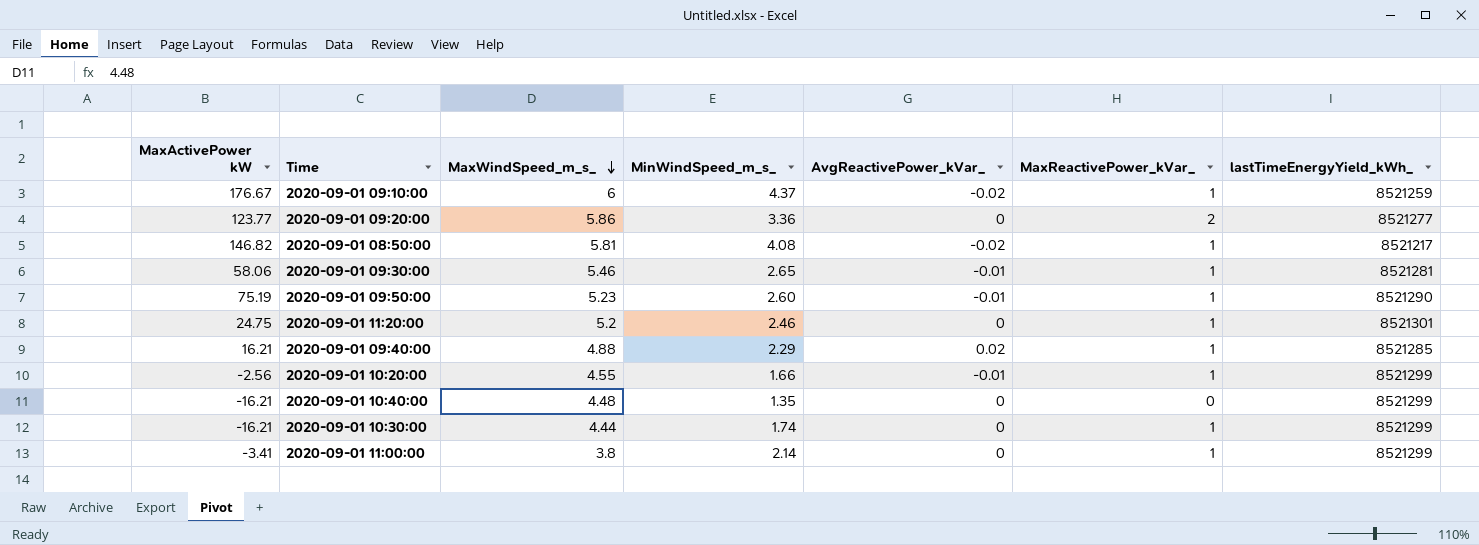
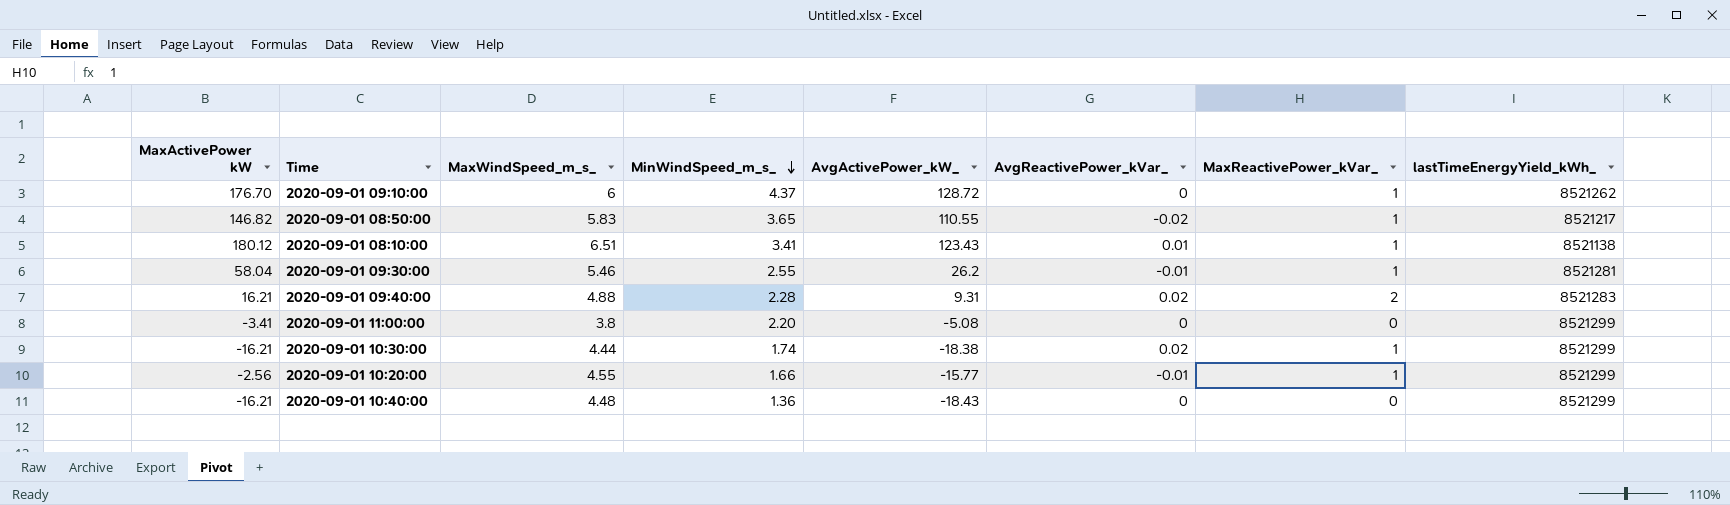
row order: MaxWindSpeed_m_s_ descending -> MinWindSpeed_m_s_ descending
column AvgActivePower_kW_ | position: none -> 5
row 2020-09-01 09:20:00: 123.77 | 5.86 | 3.36 | 0 | 2 | 8521277 -> none
row 2020-09-01 09:50:00: 75.19 | 5.23 | 2.60 | -0.01 | 1 | 8521290 -> none
row 2020-09-01 11:20:00: 24.75 | 5.2 | 2.46 | 0 | 1 | 8521301 -> none
2020-09-01 09:10:00 | MaxActivePower kW: 176.67 -> 176.70
2020-09-01 09:10:00 | AvgReactivePower_kVar_: -0.02 -> 0
2020-09-01 09:10:00 | lastTimeEnergyYield_kWh_: 8521259 -> 8521262
2020-09-01 08:50:00 | MaxWindSpeed_m_s_: 5.81 -> 5.83
2020-09-01 08:50:00 | MinWindSpeed_m_s_: 4.08 -> 3.65
row 2020-09-01 08:10:00: none -> 180.12 | 6.51 | 3.41 | 123.43 | 0.01 | 1 | 8521138
2020-09-01 09:30:00 | MaxActivePower kW: 58.06 -> 58.04
2020-09-01 09:30:00 | MinWindSpeed_m_s_: 2.65 -> 2.55
2020-09-01 09:40:00 | MinWindSpeed_m_s_: 2.29 -> 2.28
2020-09-01 09:40:00 | MaxReactivePower_kVar_: 1 -> 2
2020-09-01 09:40:00 | lastTimeEnergyYield_kWh_: 8521285 -> 8521283
2020-09-01 11:00:00 | MinWindSpeed_m_s_: 2.14 -> 2.20
2020-09-01 11:00:00 | MaxReactivePower_kVar_: 1 -> 0
2020-09-01 10:30:00 | AvgReactivePower_kVar_: 0 -> 0.02
2020-09-01 10:40:00 | MinWindSpeed_m_s_: 1.35 -> 1.36

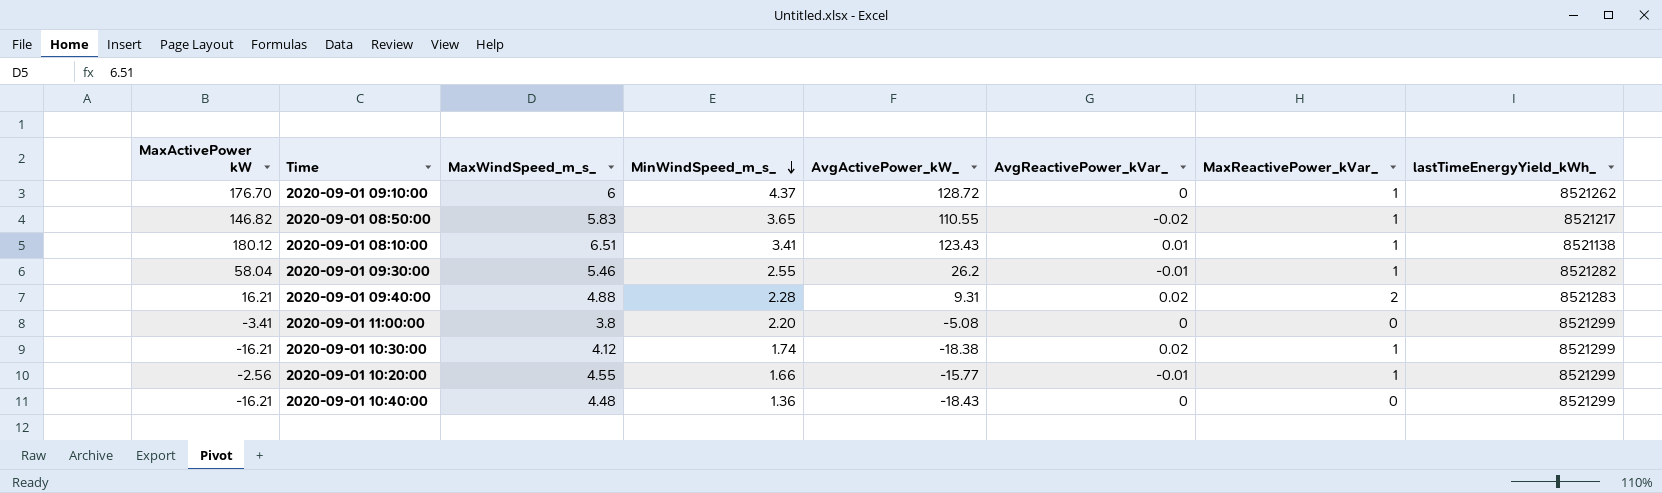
2020-09-01 09:30:00 | lastTimeEnergyYield_kWh_: 8521281 -> 8521282
2020-09-01 10:30:00 | MaxWindSpeed_m_s_: 4.44 -> 4.12

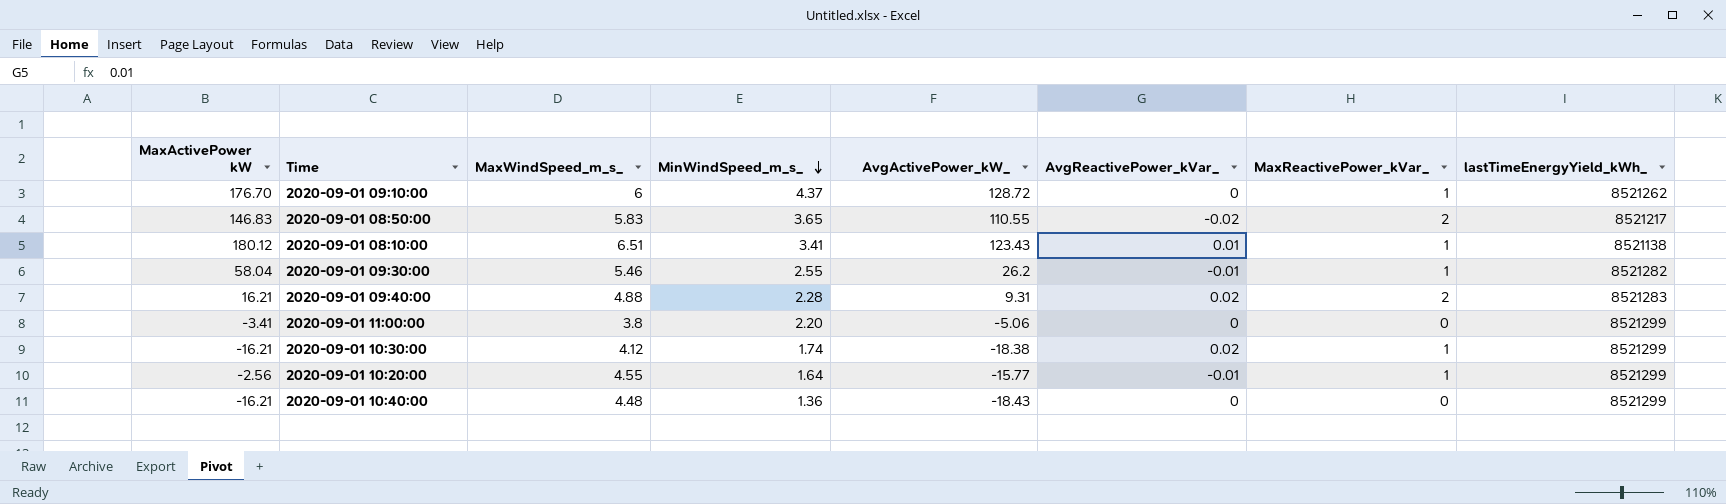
2020-09-01 08:50:00 | MaxActivePower kW: 146.82 -> 146.83
2020-09-01 08:50:00 | MaxReactivePower_kVar_: 1 -> 2
2020-09-01 11:00:00 | AvgActivePower_kW_: -5.08 -> -5.06
2020-09-01 10:20:00 | MinWindSpeed_m_s_: 1.66 -> 1.64

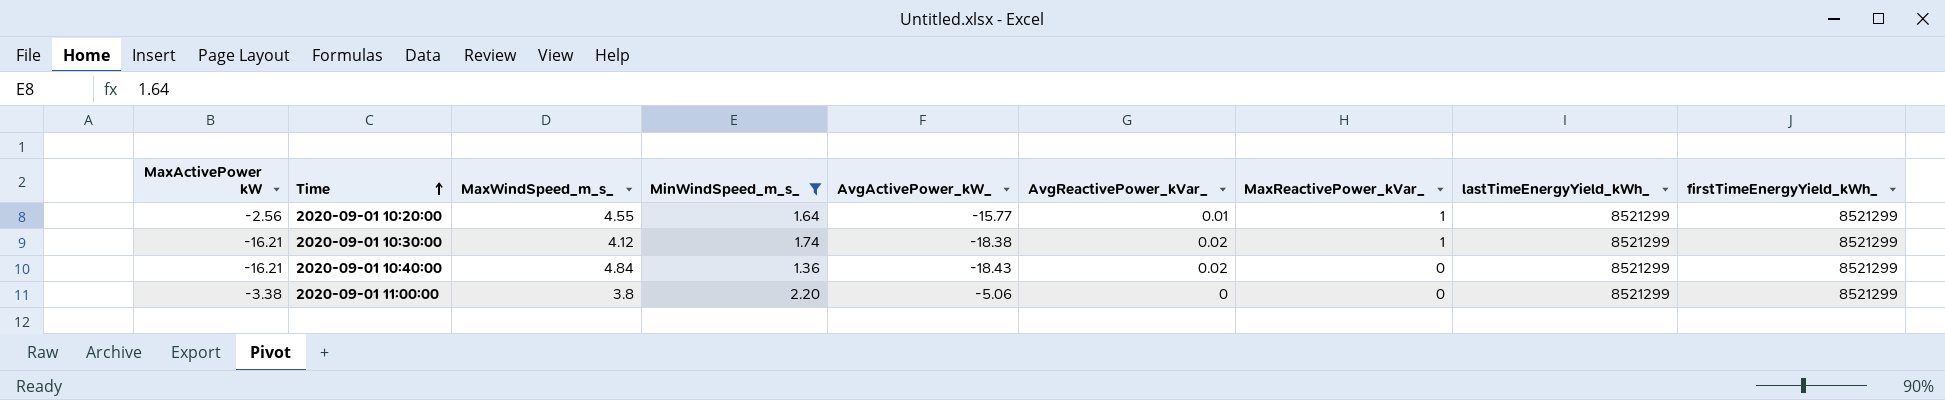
filter: none -> MinWindSpeed_m_s_ <= 2.20
row order: MinWindSpeed_m_s_ descending -> Time ascending
column firstTimeEnergyYield_kWh_ | position: none -> 9
2020-09-01 10:20:00 | AvgReactivePower_kVar_: -0.01 -> 0.01
2020-09-01 10:40:00 | MaxWindSpeed_m_s_: 4.48 -> 4.84
2020-09-01 10:40:00 | AvgReactivePower_kVar_: 0 -> 0.02
2020-09-01 11:00:00 | MaxActivePower kW: -3.41 -> -3.38

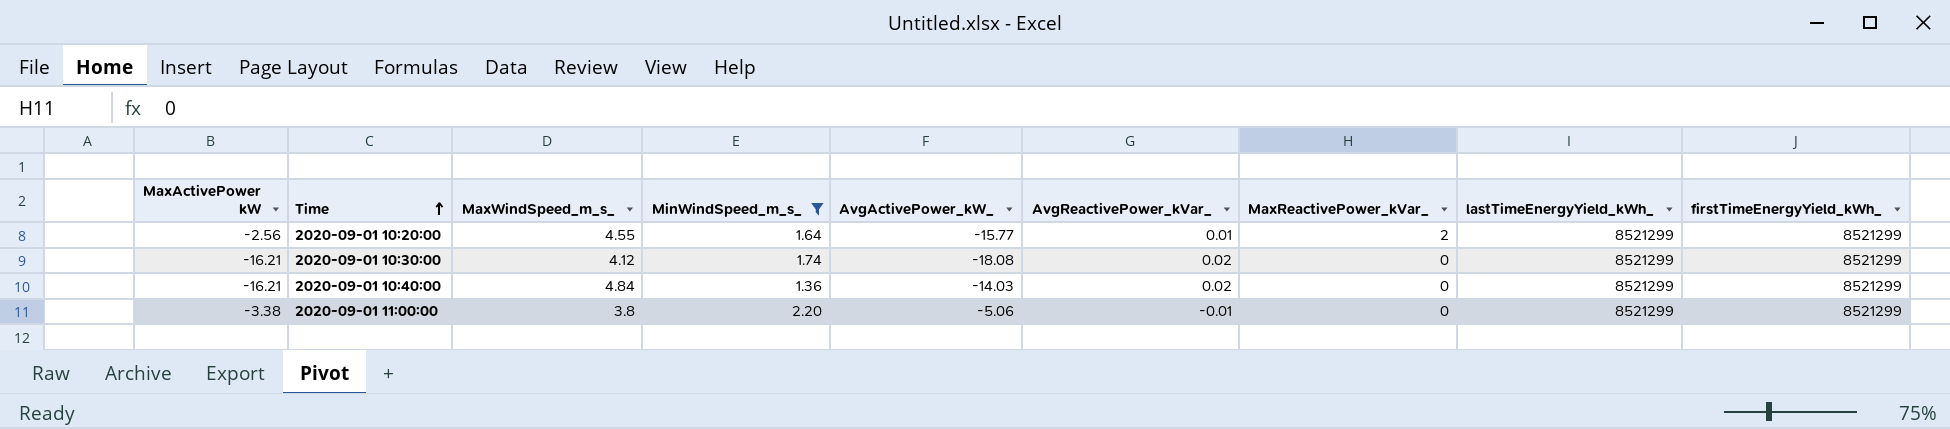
2020-09-01 10:20:00 | MaxReactivePower_kVar_: 1 -> 2
2020-09-01 10:30:00 | AvgActivePower_kW_: -18.38 -> -18.08
2020-09-01 10:30:00 | MaxReactivePower_kVar_: 1 -> 0
2020-09-01 10:40:00 | AvgActivePower_kW_: -18.43 -> -14.03
2020-09-01 11:00:00 | AvgReactivePower_kVar_: 0 -> -0.01

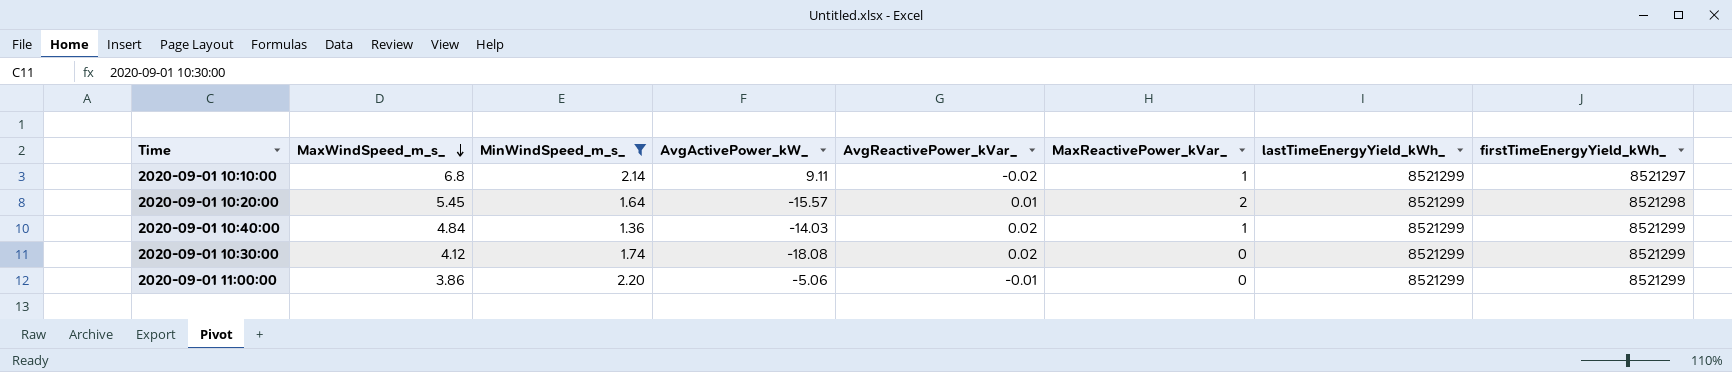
row order: Time ascending -> MaxWindSpeed_m_s_ descending
column MaxActivePower kW | position: 1 -> none
row 2020-09-01 10:10:00: none -> 6.8 | 2.14 | 9.11 | -0.02 | 1 | 8521299 | 8521297
2020-09-01 10:20:00 | MaxWindSpeed_m_s_: 4.55 -> 5.45
2020-09-01 10:20:00 | AvgActivePower_kW_: -15.77 -> -15.57
2020-09-01 10:20:00 | firstTimeEnergyYield_kWh_: 8521299 -> 8521298
2020-09-01 10:40:00 | MaxReactivePower_kVar_: 0 -> 1
2020-09-01 11:00:00 | MaxWindSpeed_m_s_: 3.8 -> 3.86

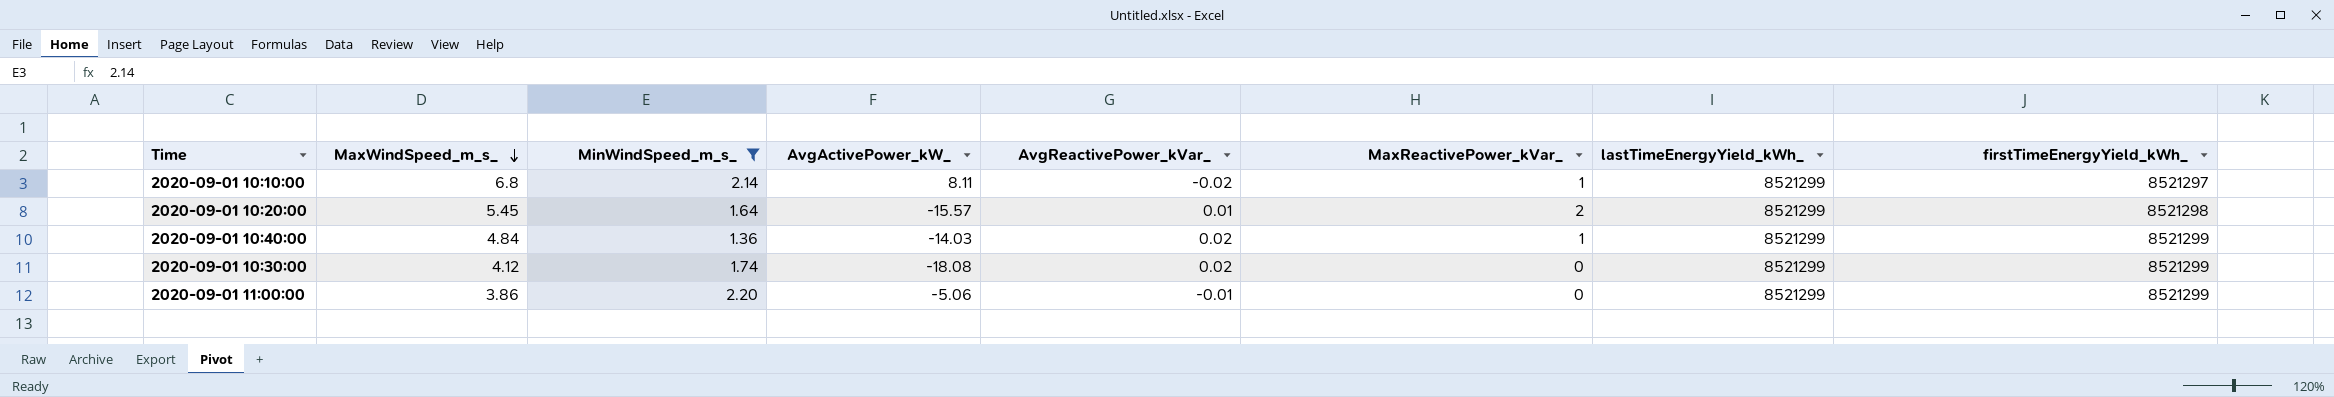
2020-09-01 10:10:00 | AvgActivePower_kW_: 9.11 -> 8.11

